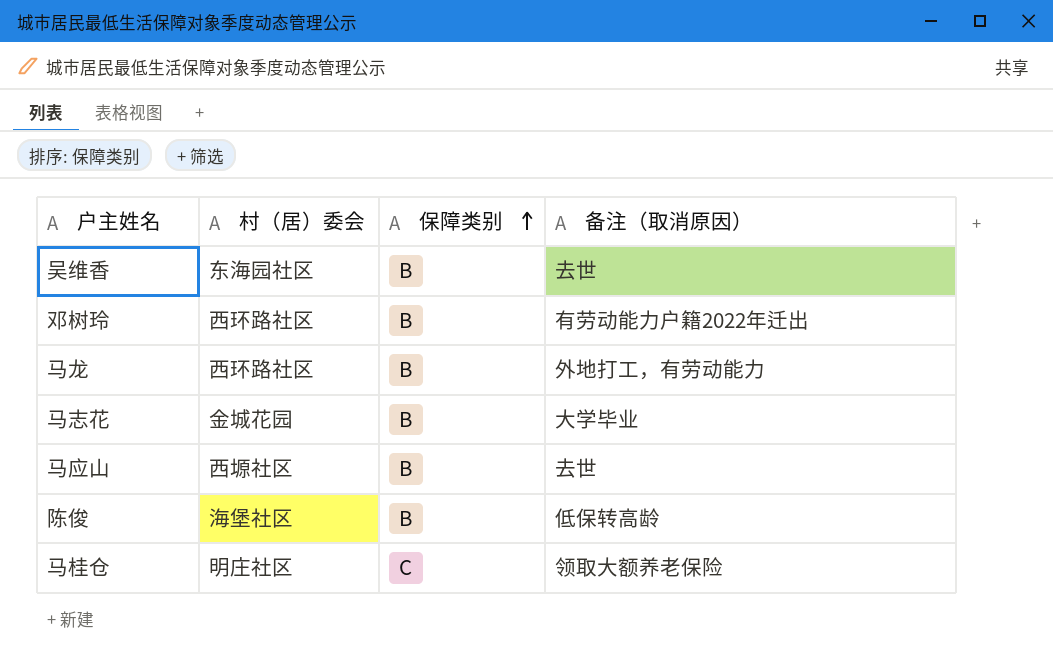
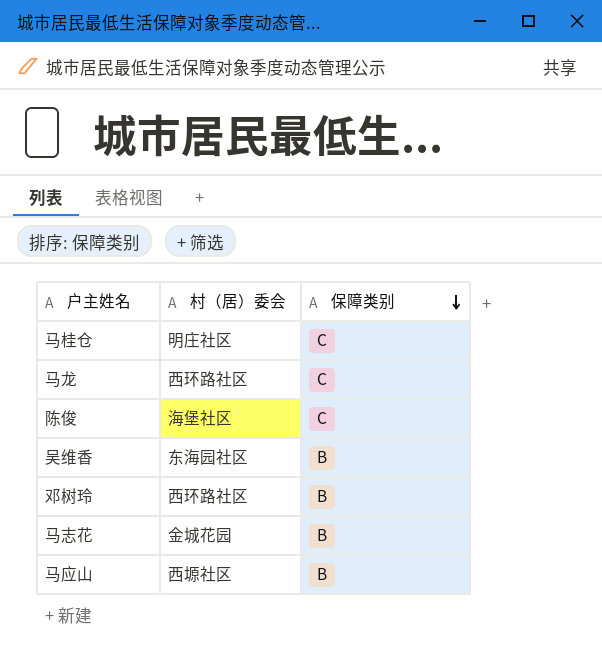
row order: 保障类别 ascending -> 保障类别 descending
column 备注（取消原因） | position: 4 -> none
马龙 | 保障类别: B -> C
陈俊 | 保障类别: B -> C

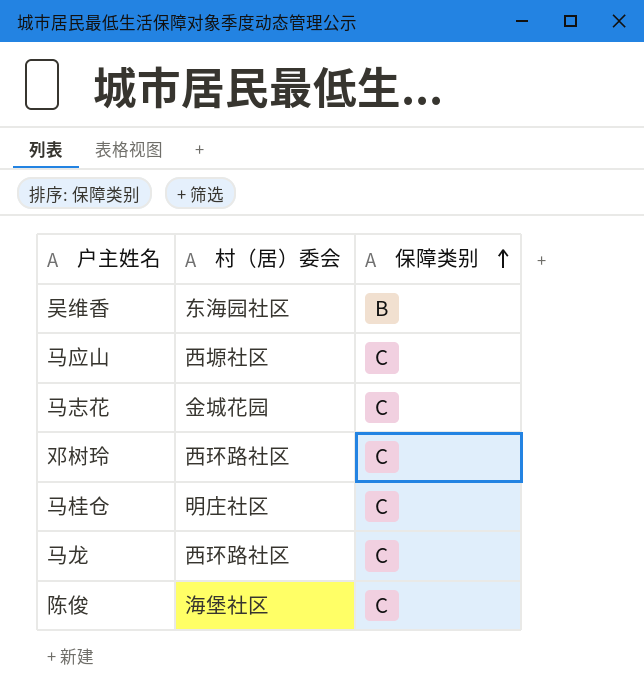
row order: 保障类别 descending -> 保障类别 ascending
马应山 | 保障类别: B -> C
马志花 | 保障类别: B -> C
邓树玲 | 保障类别: B -> C

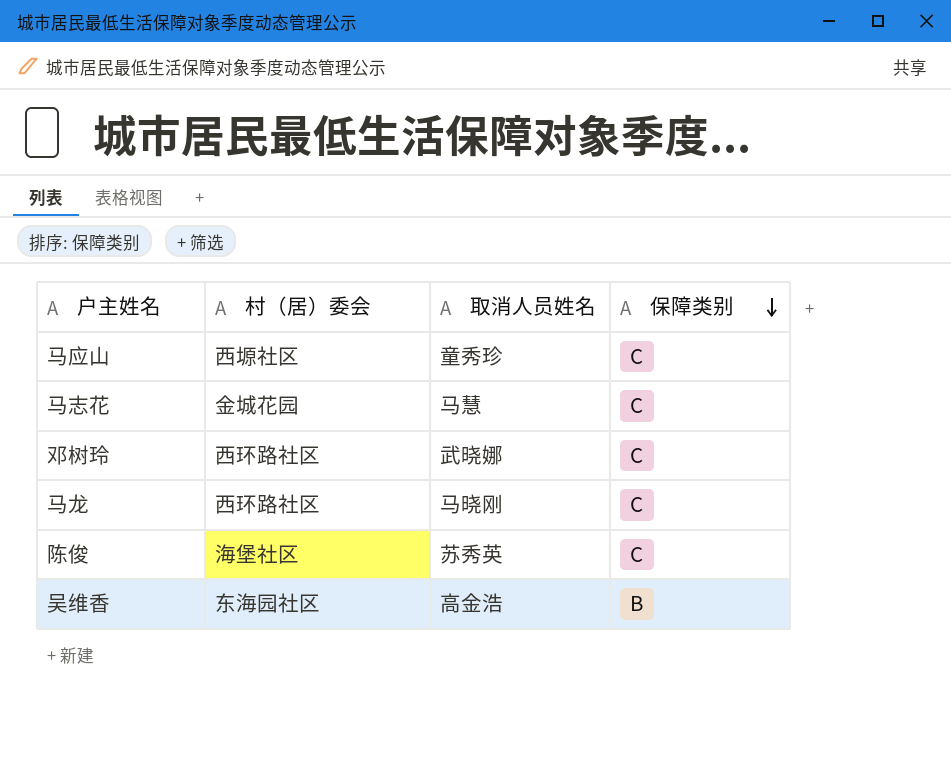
row order: 保障类别 ascending -> 保障类别 descending
column 取消人员姓名 | position: none -> 3
row 马桂仓: 明庄社区 | C -> none

